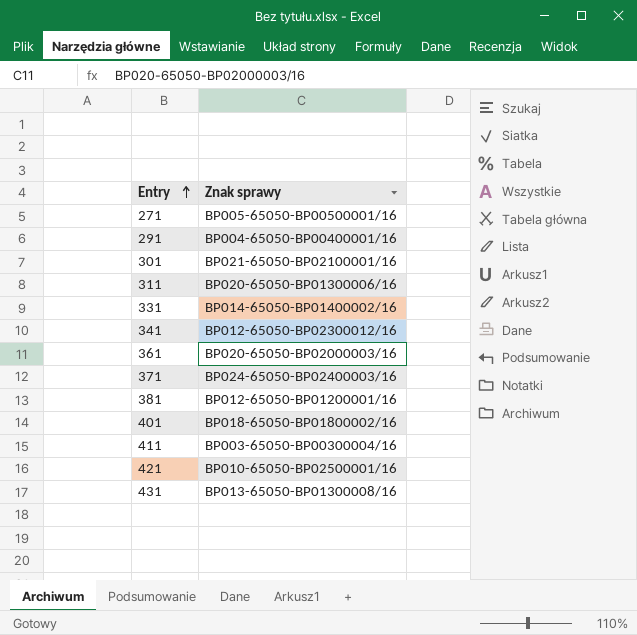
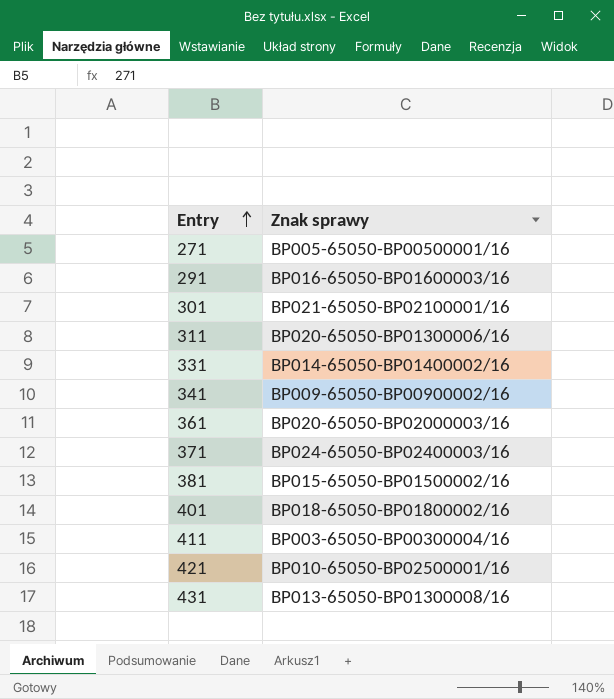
291 | Znak sprawy: BP004-65050-BP00400001/16 -> BP016-65050-BP01600003/16
341 | Znak sprawy: BP012-65050-BP02300012/16 -> BP009-65050-BP00900002/16
381 | Znak sprawy: BP012-65050-BP01200001/16 -> BP015-65050-BP01500002/16

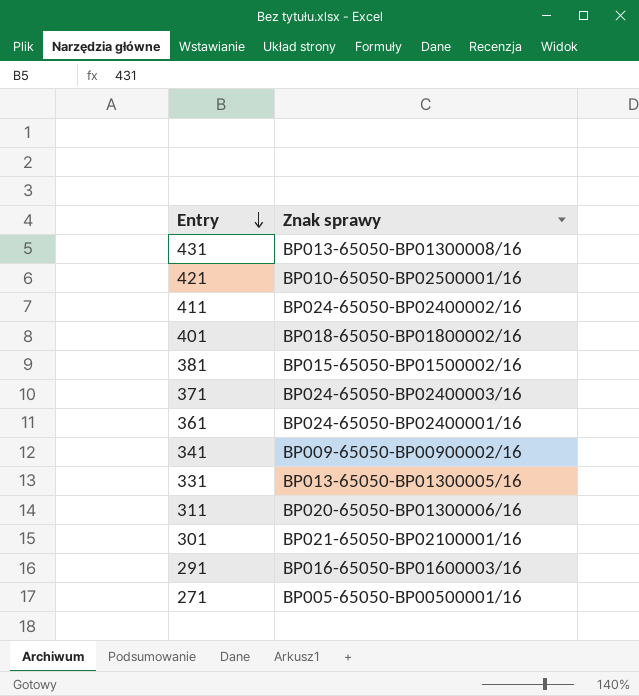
row order: Entry ascending -> Entry descending
411 | Znak sprawy: BP003-65050-BP00300004/16 -> BP024-65050-BP02400002/16
361 | Znak sprawy: BP020-65050-BP02000003/16 -> BP024-65050-BP02400001/16
331 | Znak sprawy: BP014-65050-BP01400002/16 -> BP013-65050-BP01300005/16

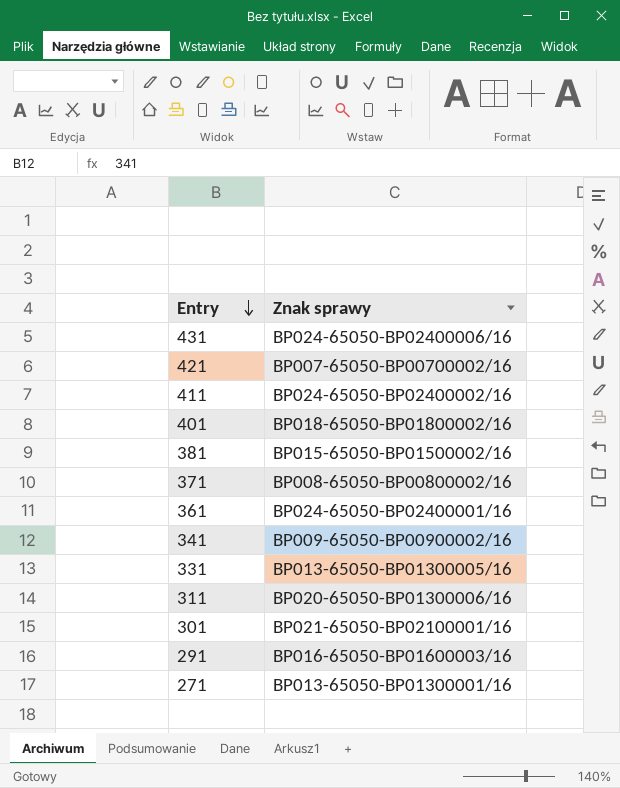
431 | Znak sprawy: BP013-65050-BP01300008/16 -> BP024-65050-BP02400006/16
421 | Znak sprawy: BP010-65050-BP02500001/16 -> BP007-65050-BP00700002/16
371 | Znak sprawy: BP024-65050-BP02400003/16 -> BP008-65050-BP00800002/16
271 | Znak sprawy: BP005-65050-BP00500001/16 -> BP013-65050-BP01300001/16

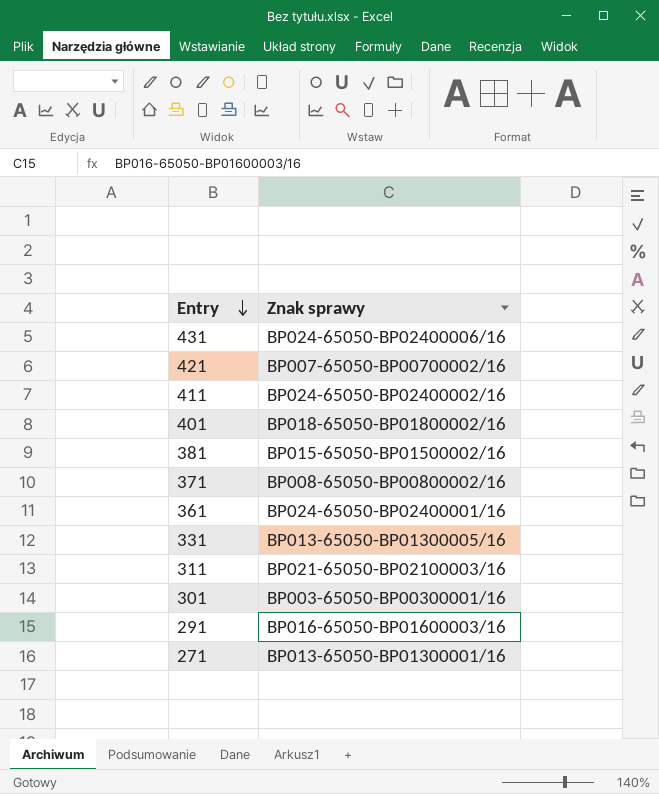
row 341: BP009-65050-BP00900002/16 -> none
311 | Znak sprawy: BP020-65050-BP01300006/16 -> BP021-65050-BP02100003/16
301 | Znak sprawy: BP021-65050-BP02100001/16 -> BP003-65050-BP00300001/16

